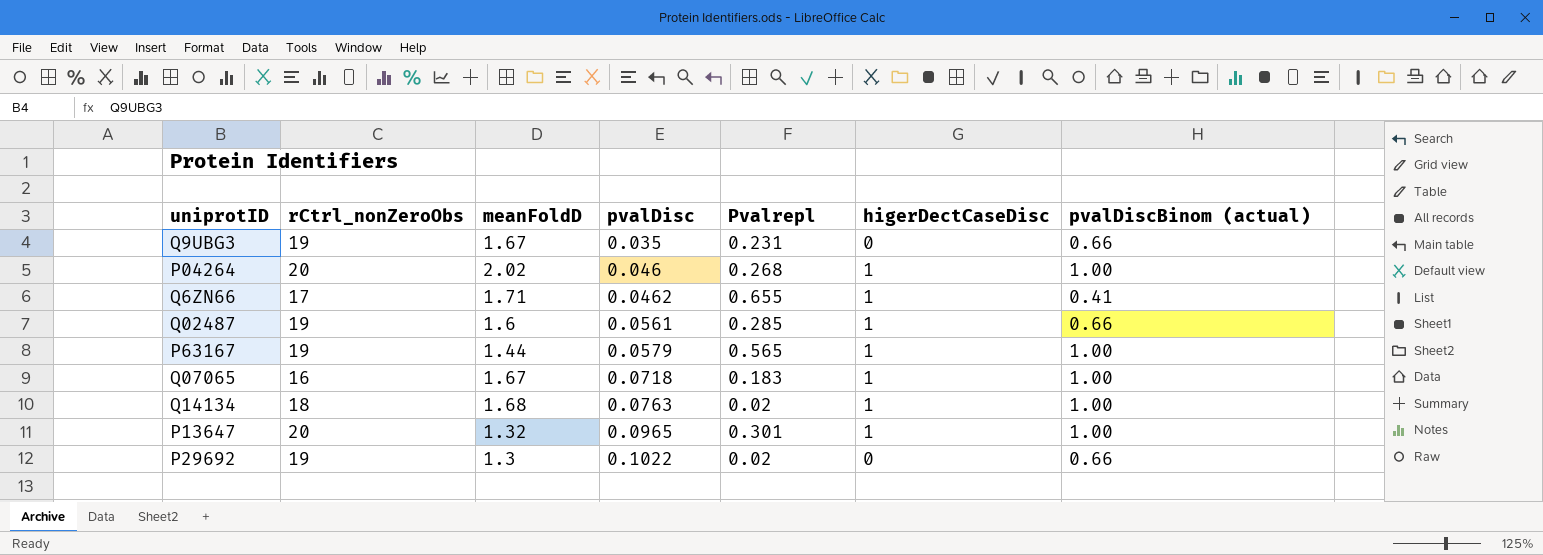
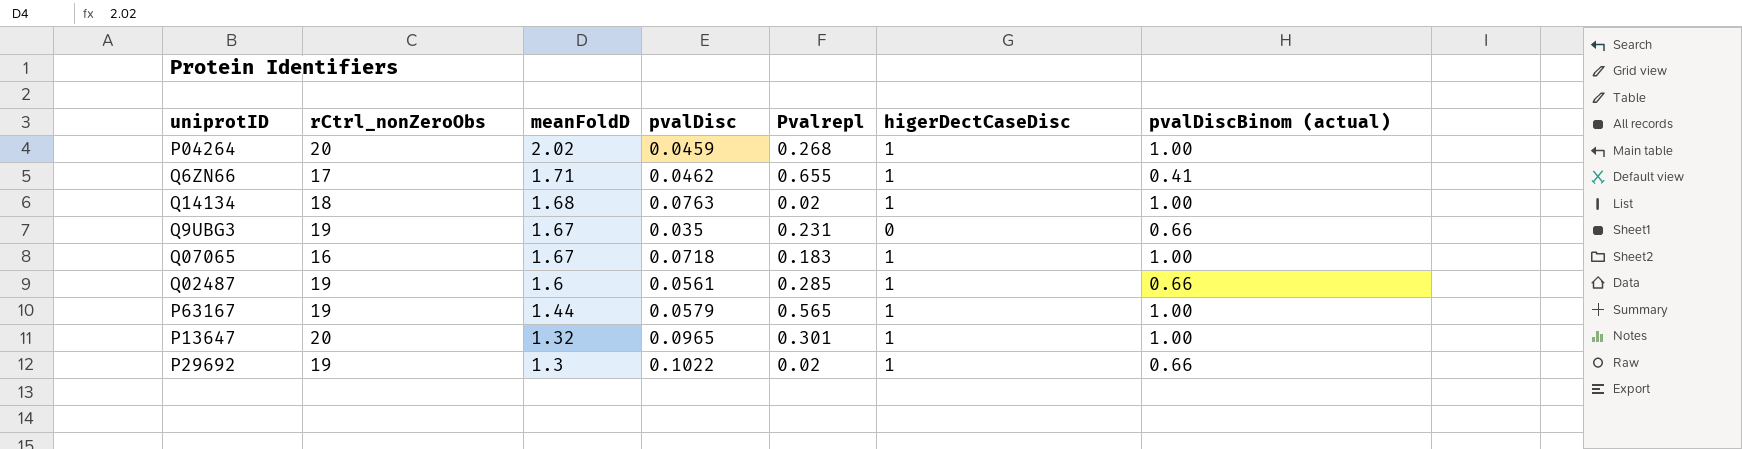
row order: pvalDisc ascending -> meanFoldD descending
P04264 | pvalDisc: 0.046 -> 0.0459
P29692 | higerDectCaseDisc: 0 -> 1

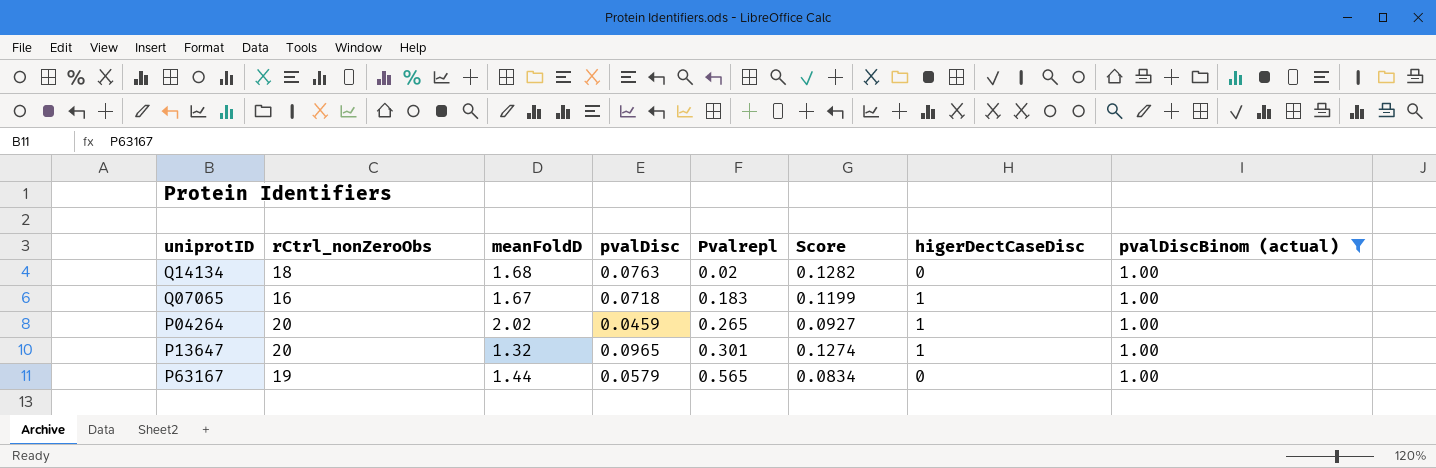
filter: none -> pvalDiscBinom (actual) = 1.00
row order: meanFoldD descending -> Pvalrepl ascending
column Score | formula: none -> [meanFoldD] * [pvalDisc]
Q14134 | higerDectCaseDisc: 1 -> 0
P04264 | Pvalrepl: 0.268 -> 0.265
P63167 | higerDectCaseDisc: 1 -> 0

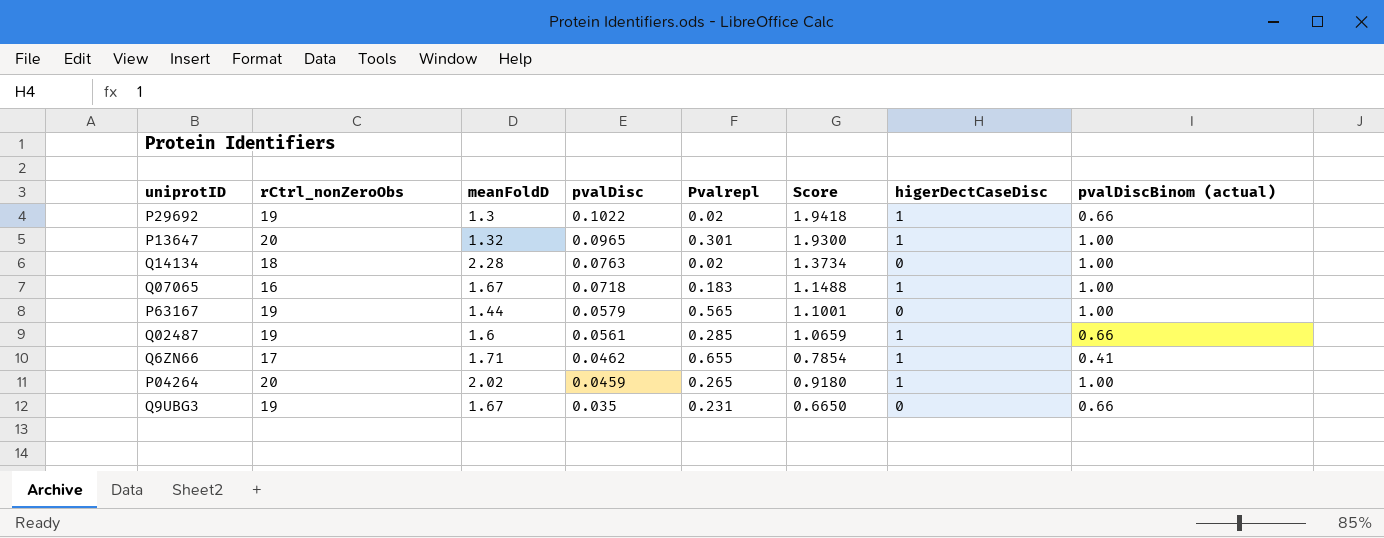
filter: pvalDiscBinom (actual) = 1.00 -> none
row order: Pvalrepl ascending -> pvalDisc descending
column Score | formula: [meanFoldD] * [pvalDisc] -> [rCtrl_nonZeroObs] * [pvalDisc]
Q14134 | meanFoldD: 1.68 -> 2.28

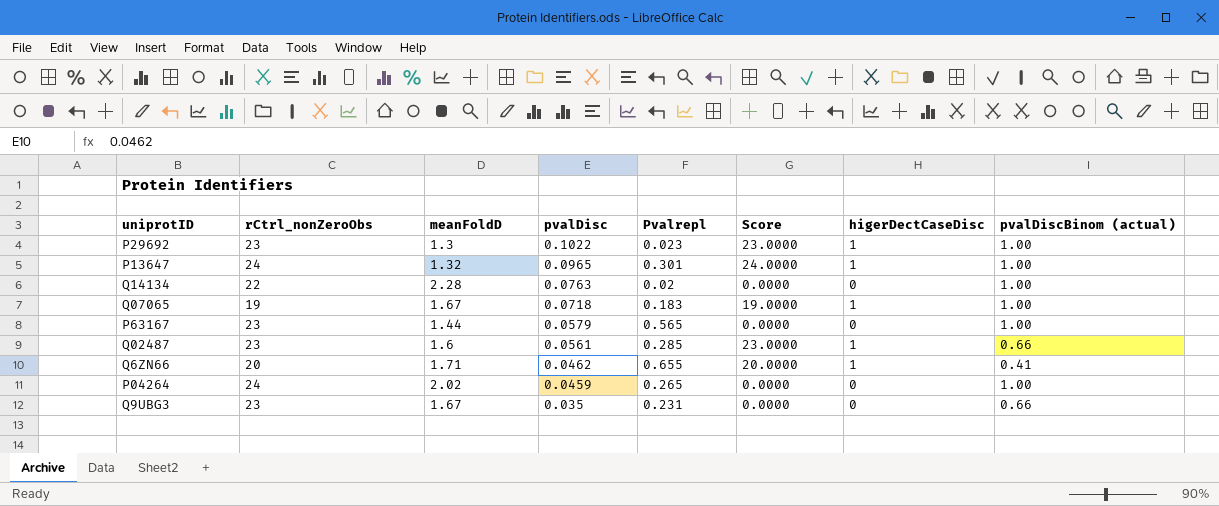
column Score | formula: [rCtrl_nonZeroObs] * [pvalDisc] -> [rCtrl_nonZeroObs] * [higerDectCaseDisc]
P29692 | rCtrl_nonZeroObs: 19 -> 23
P29692 | Pvalrepl: 0.02 -> 0.023
P29692 | pvalDiscBinom (actual): 0.66 -> 1.00
P13647 | rCtrl_nonZeroObs: 20 -> 24
Q14134 | rCtrl_nonZeroObs: 18 -> 22
Q07065 | rCtrl_nonZeroObs: 16 -> 19
P63167 | rCtrl_nonZeroObs: 19 -> 23
Q02487 | rCtrl_nonZeroObs: 19 -> 23
Q6ZN66 | rCtrl_nonZeroObs: 17 -> 20
P04264 | rCtrl_nonZeroObs: 20 -> 24
P04264 | higerDectCaseDisc: 1 -> 0
Q9UBG3 | rCtrl_nonZeroObs: 19 -> 23

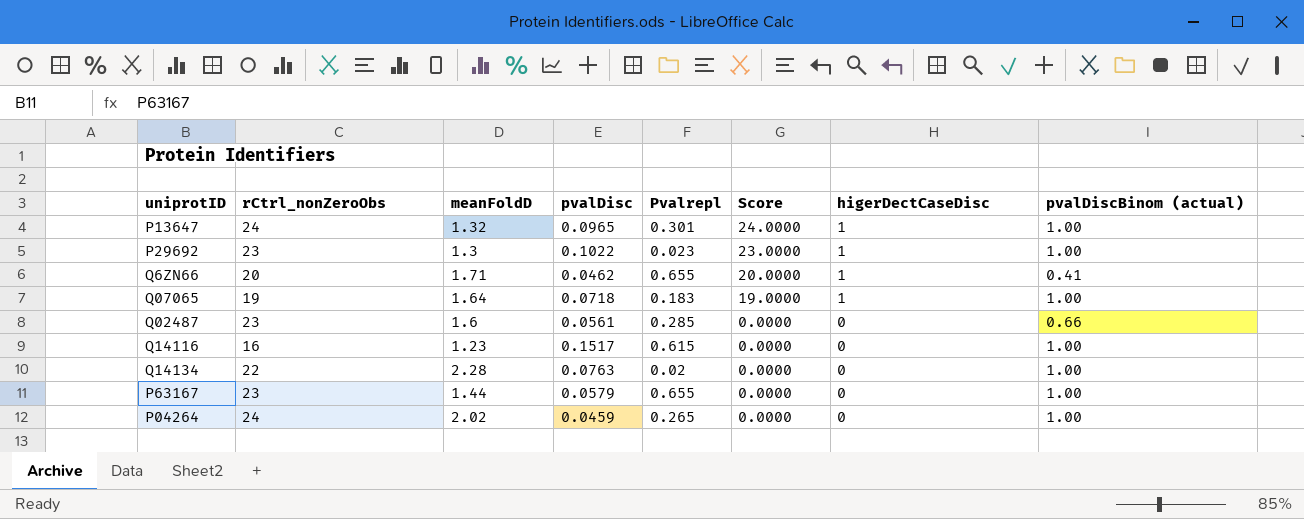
row order: pvalDisc descending -> Score descending
row Q9UBG3: 23 | 1.67 | 0.035 | 0.231 | 0.0000 | 0 | 0.66 -> none
Q07065 | meanFoldD: 1.67 -> 1.64
Q02487 | Score: 23.0000 -> 0.0000
Q02487 | higerDectCaseDisc: 1 -> 0
row Q14116: none -> 16 | 1.23 | 0.1517 | 0.615 | 0.0000 | 0 | 1.00
P63167 | Pvalrepl: 0.565 -> 0.655

